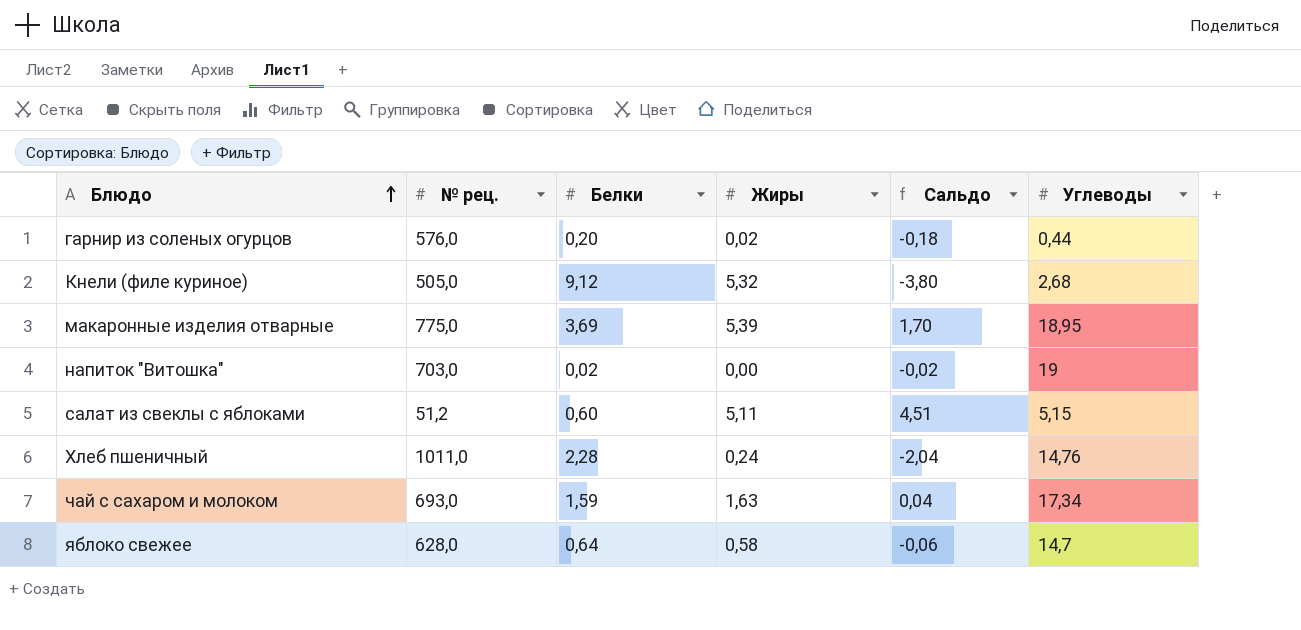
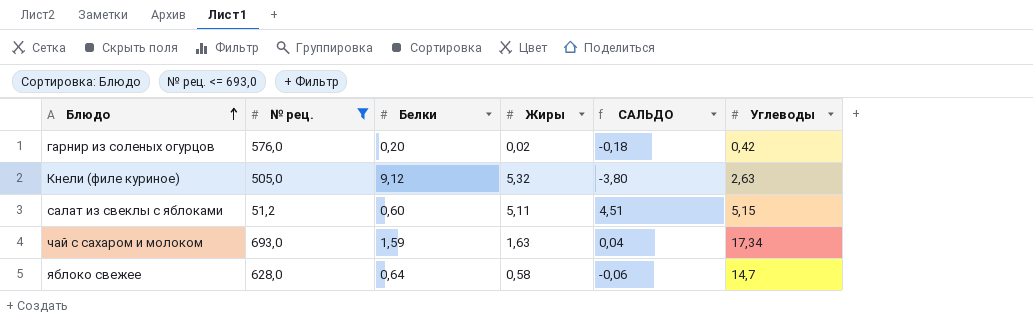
filter: none -> № рец. <= 693,0
column name: Сальдо -> САЛЬДО
гарнир из соленых огурцов | Углеводы: 0,44 -> 0,42
Кнели (филе куриное) | Углеводы: 2,68 -> 2,63

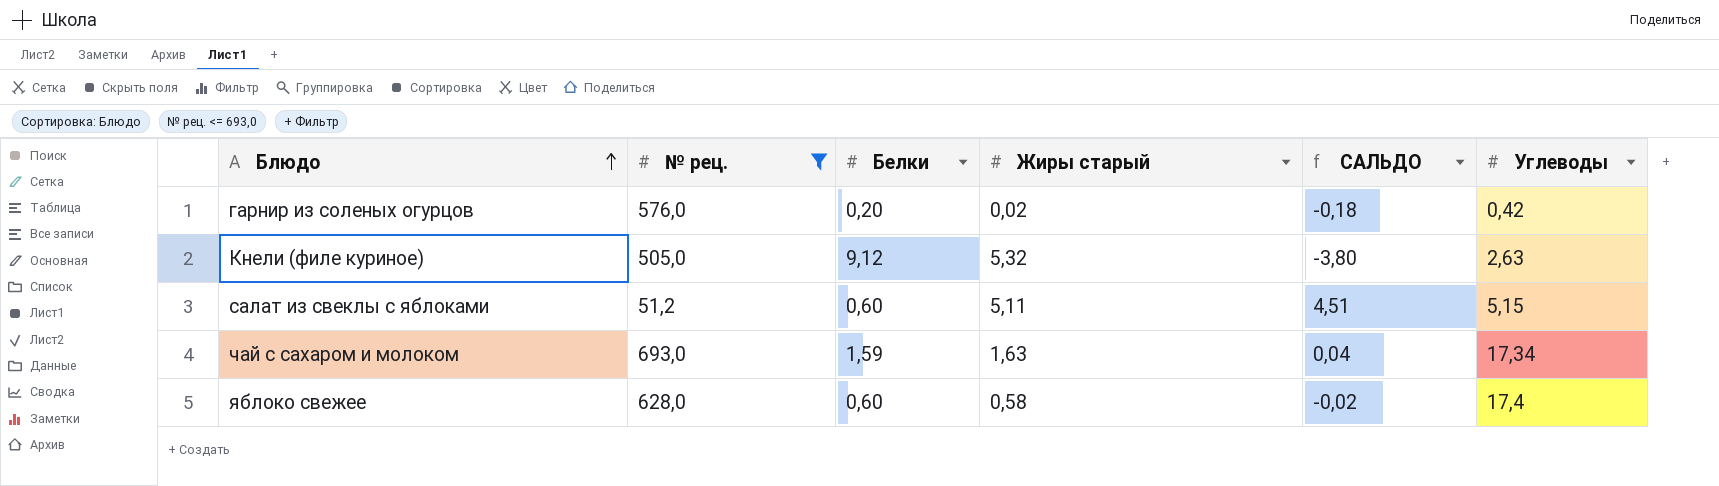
column name: Жиры -> Жиры старый
яблоко свежее | Белки: 0,64 -> 0,60
яблоко свежее | САЛЬДО: -0,06 -> -0,02
яблоко свежее | Углеводы: 14,7 -> 17,4

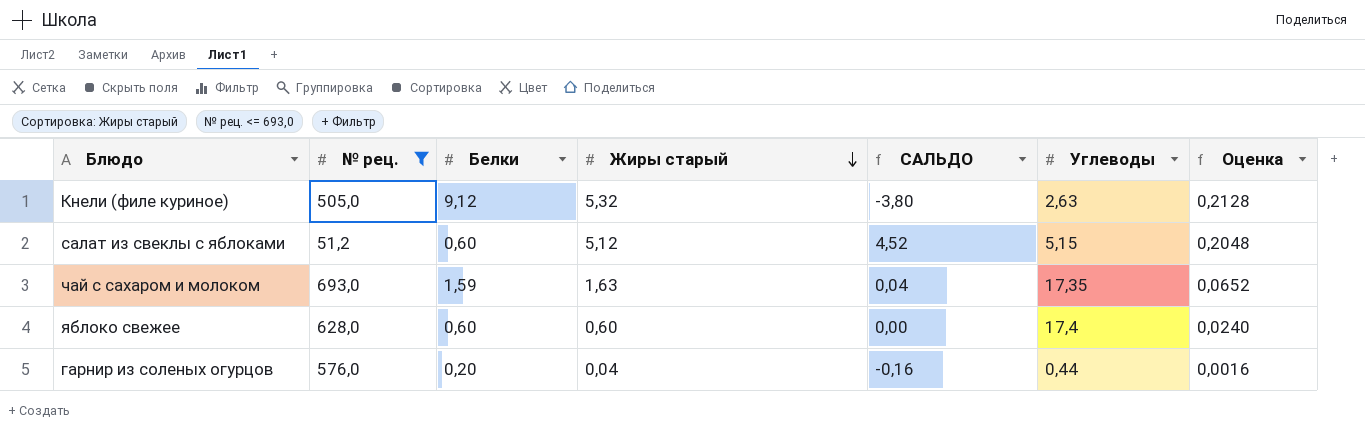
row order: Блюдо ascending -> Жиры старый descending
column Оценка | formula: none -> [Жиры старый] * 0,04
салат из свеклы с яблоками | Жиры старый: 5,11 -> 5,12
салат из свеклы с яблоками | САЛЬДО: 4,51 -> 4,52
чай с сахаром и молоком | Углеводы: 17,34 -> 17,35
яблоко свежее | Жиры старый: 0,58 -> 0,60
яблоко свежее | САЛЬДО: -0,02 -> 0,00
гарнир из соленых огурцов | Жиры старый: 0,02 -> 0,04
гарнир из соленых огурцов | САЛЬДО: -0,18 -> -0,16
гарнир из соленых огурцов | Углеводы: 0,42 -> 0,44

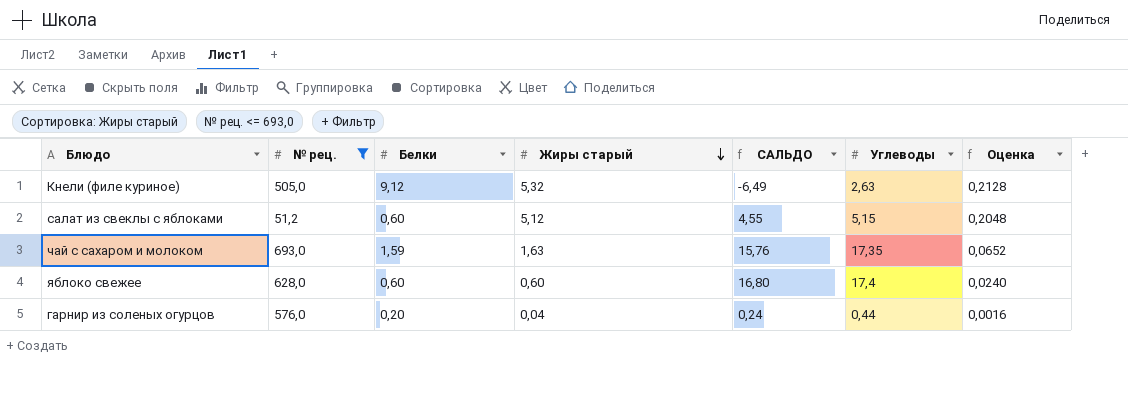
column САЛЬДО | formula: [Жиры старый] - [Белки] -> [Углеводы] - [Белки]

